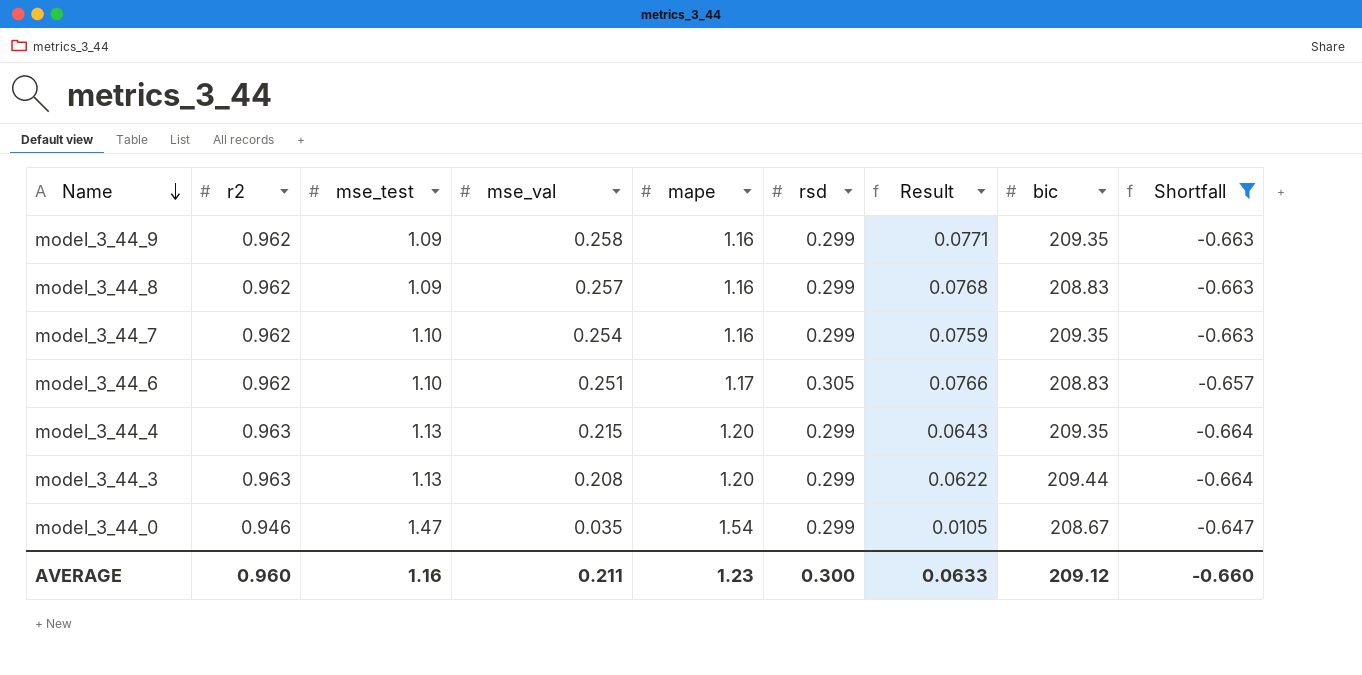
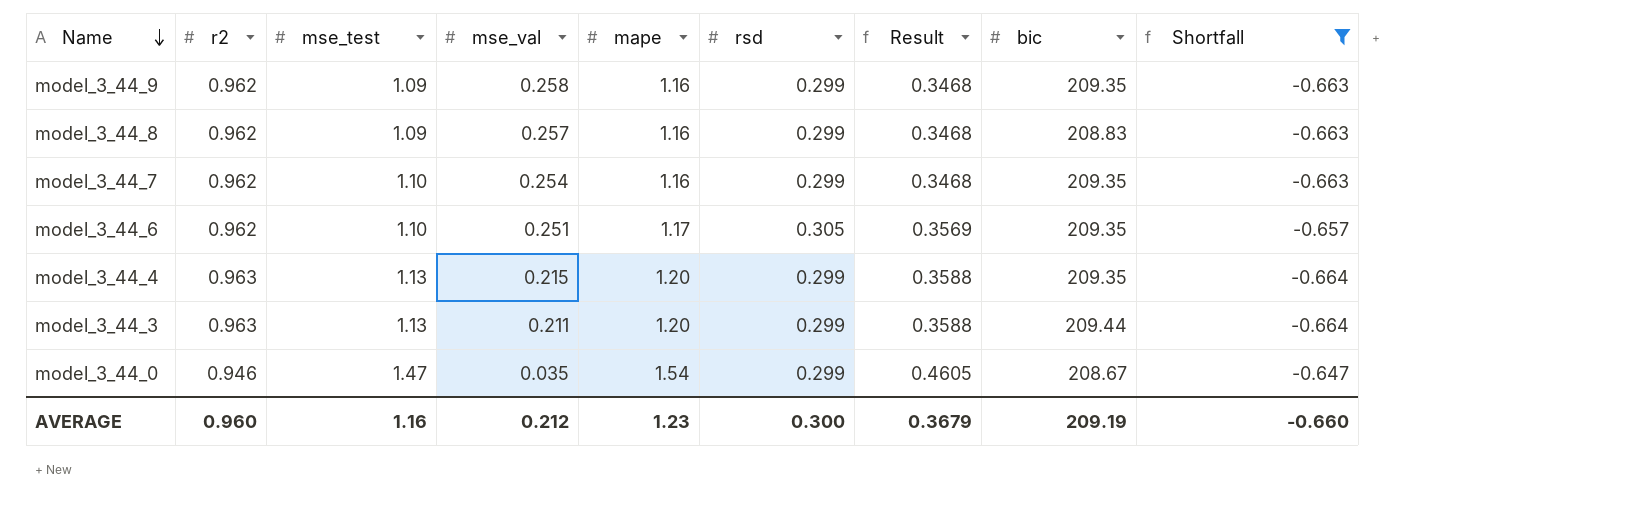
column Result | formula: [mse_val] * [rsd] -> [mape] * [rsd]
model_3_44_6 | bic: 208.83 -> 209.35
model_3_44_3 | mse_val: 0.208 -> 0.211
AVERAGE | mse_val: 0.211 -> 0.212
AVERAGE | Result: 0.0633 -> 0.3679
AVERAGE | bic: 209.12 -> 209.19

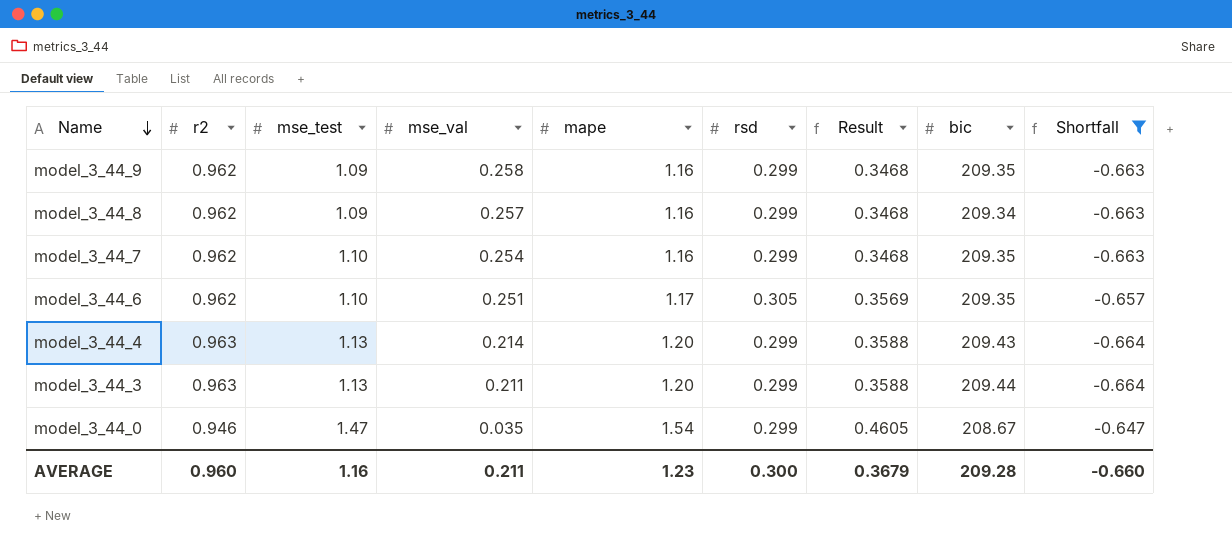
model_3_44_8 | bic: 208.83 -> 209.34
model_3_44_4 | mse_val: 0.215 -> 0.214
model_3_44_4 | bic: 209.35 -> 209.43
AVERAGE | mse_val: 0.212 -> 0.211
AVERAGE | bic: 209.19 -> 209.28

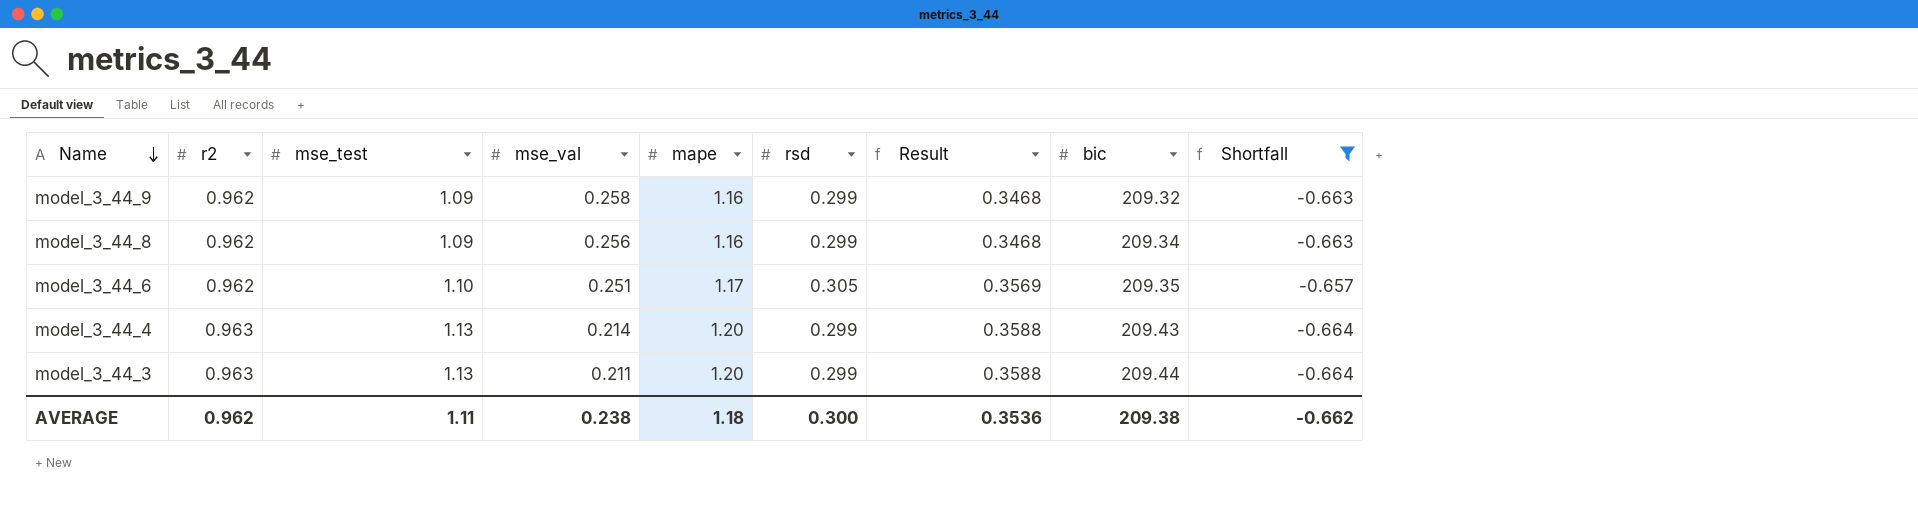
row model_3_44_7: 0.962 | 1.10 | 0.254 | 1.16 | 0.299 | 0.3468 | 209.35 | -0.663 -> none
row model_3_44_0: 0.946 | 1.47 | 0.035 | 1.54 | 0.299 | 0.4605 | 208.67 | -0.647 -> none
model_3_44_9 | bic: 209.35 -> 209.32
model_3_44_8 | mse_val: 0.257 -> 0.256
AVERAGE | r2: 0.960 -> 0.962
AVERAGE | mse_test: 1.16 -> 1.11
AVERAGE | mse_val: 0.211 -> 0.238
AVERAGE | mape: 1.23 -> 1.18
AVERAGE | Result: 0.3679 -> 0.3536
AVERAGE | bic: 209.28 -> 209.38
AVERAGE | Shortfall: -0.660 -> -0.662

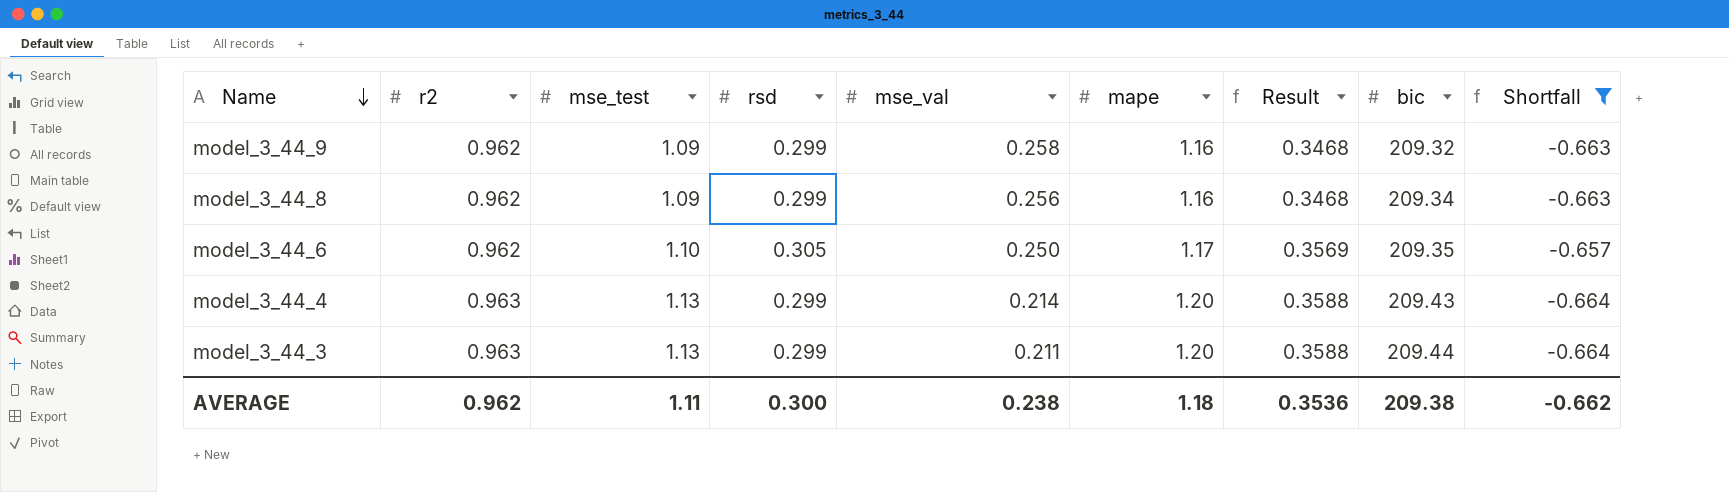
column rsd | position: 6 -> 4
model_3_44_6 | mse_val: 0.251 -> 0.250

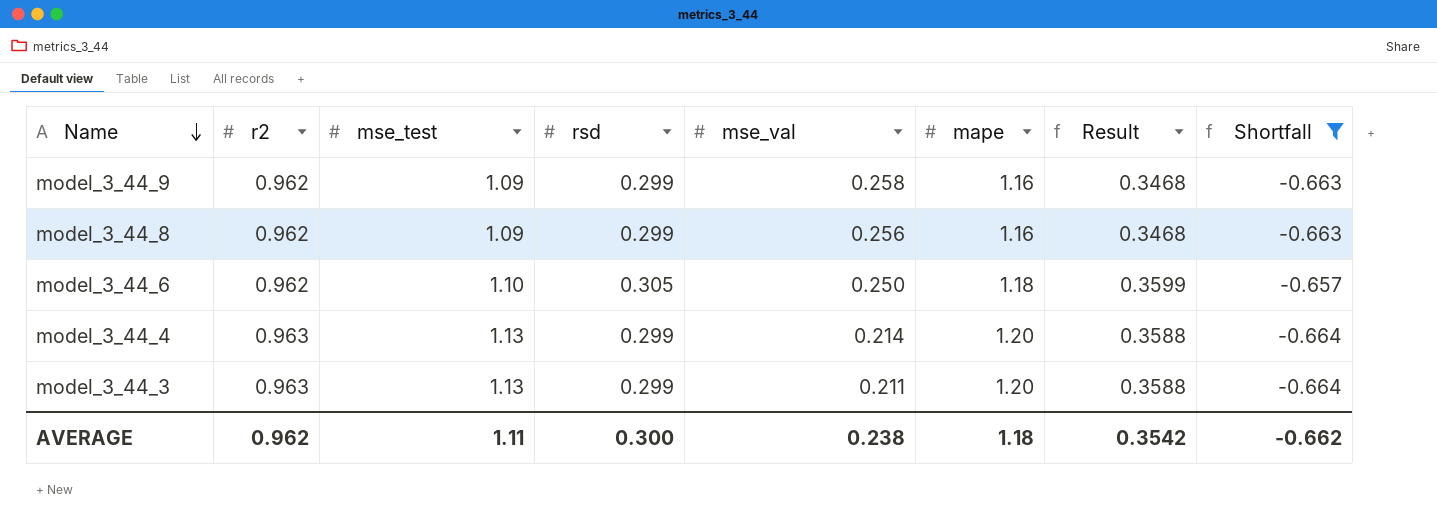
column bic | position: 8 -> none
model_3_44_6 | mape: 1.17 -> 1.18
model_3_44_6 | Result: 0.3569 -> 0.3599
AVERAGE | Result: 0.3536 -> 0.3542

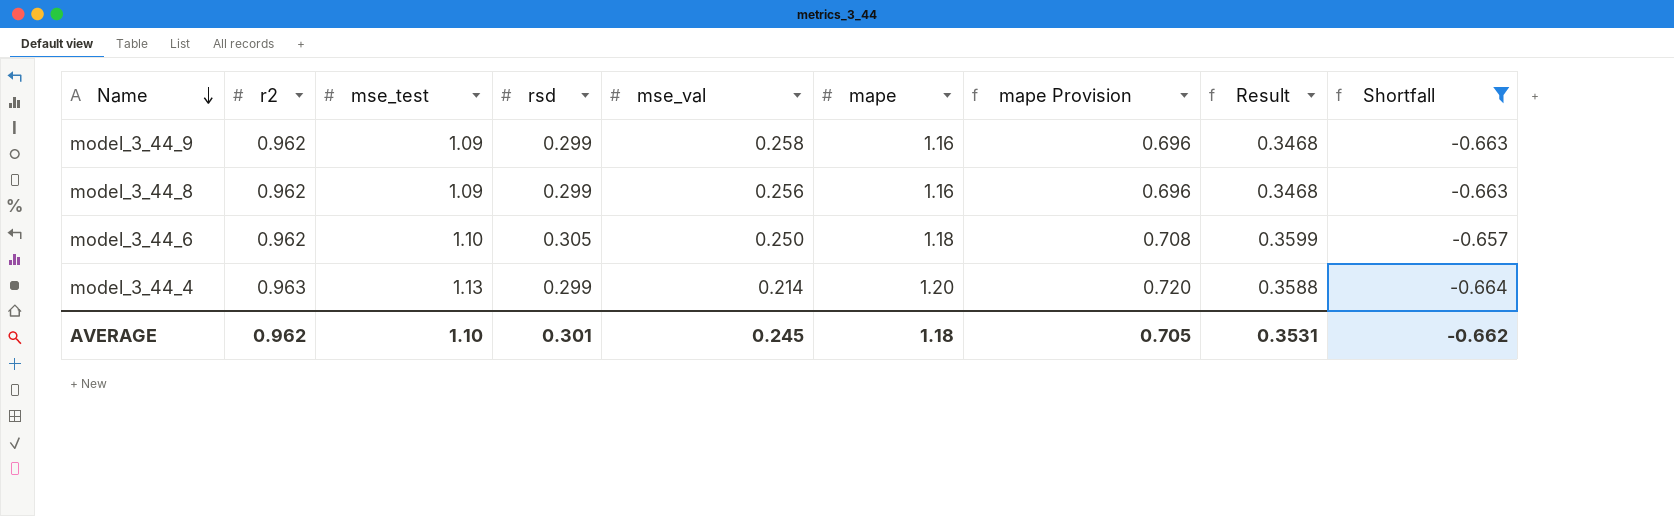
column mape Provision | formula: none -> [mape] * 0.6
row model_3_44_3: 0.963 | 1.13 | 0.299 | 0.211 | 1.20 | 0.3588 | -0.664 -> none
AVERAGE | mse_test: 1.11 -> 1.10
AVERAGE | rsd: 0.300 -> 0.301
AVERAGE | mse_val: 0.238 -> 0.245
AVERAGE | Result: 0.3542 -> 0.3531

